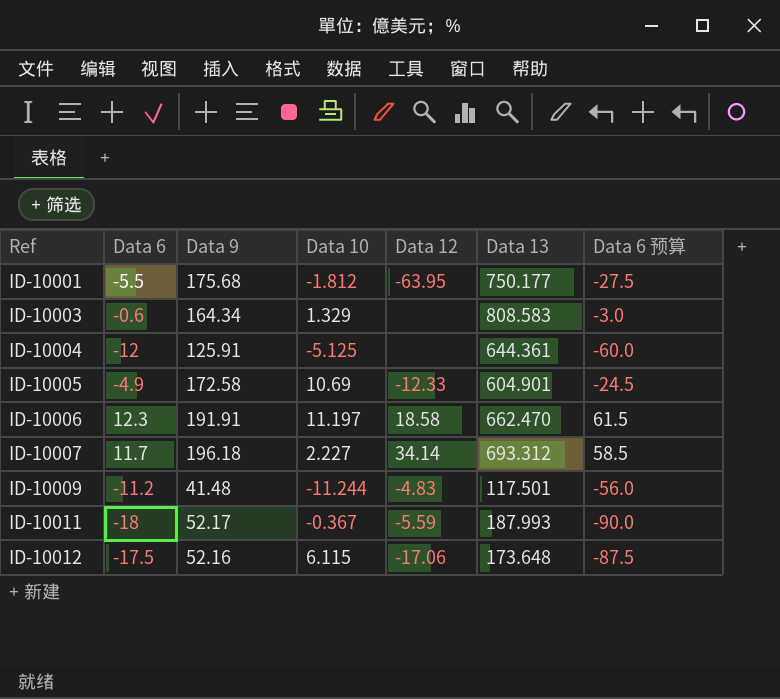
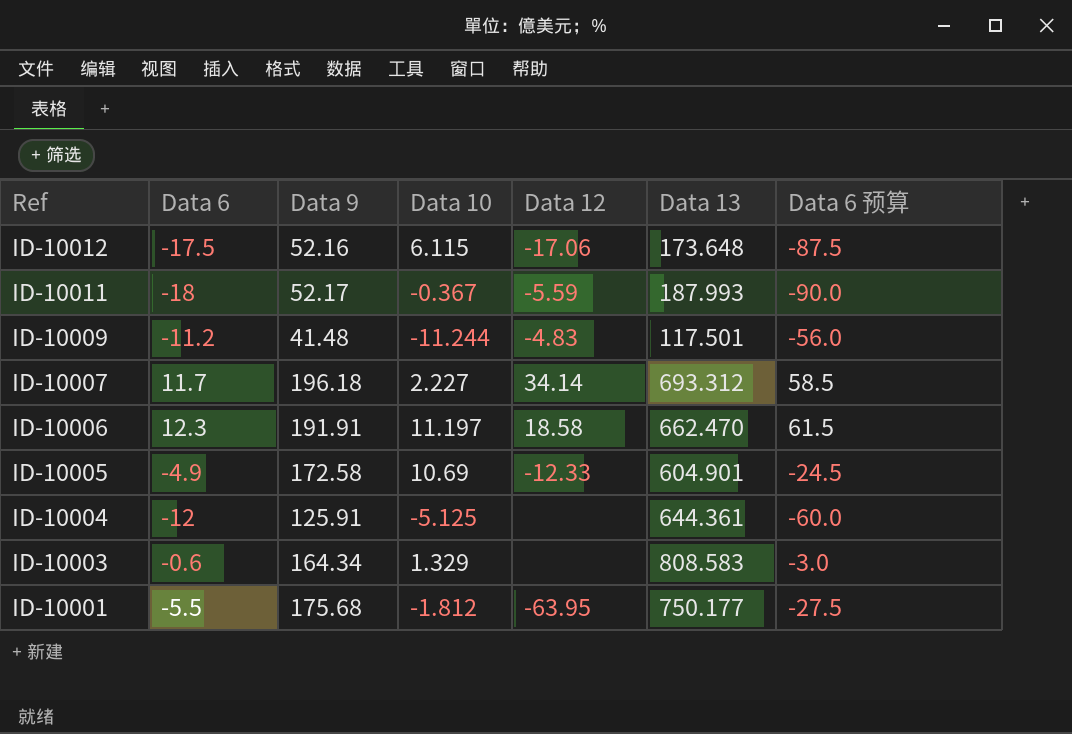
row order: Ref ascending -> Ref descending

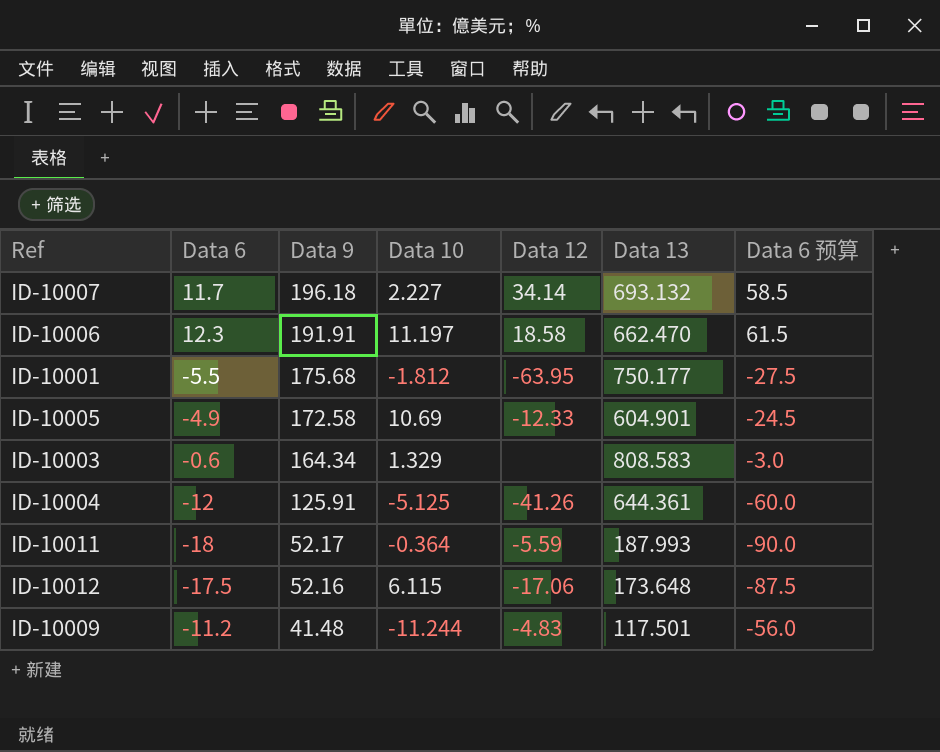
row order: Ref descending -> Data 9 descending
ID-10007 | Data 13: 693.312 -> 693.132
ID-10004 | Data 12: none -> -41.26
ID-10011 | Data 10: -0.367 -> -0.364

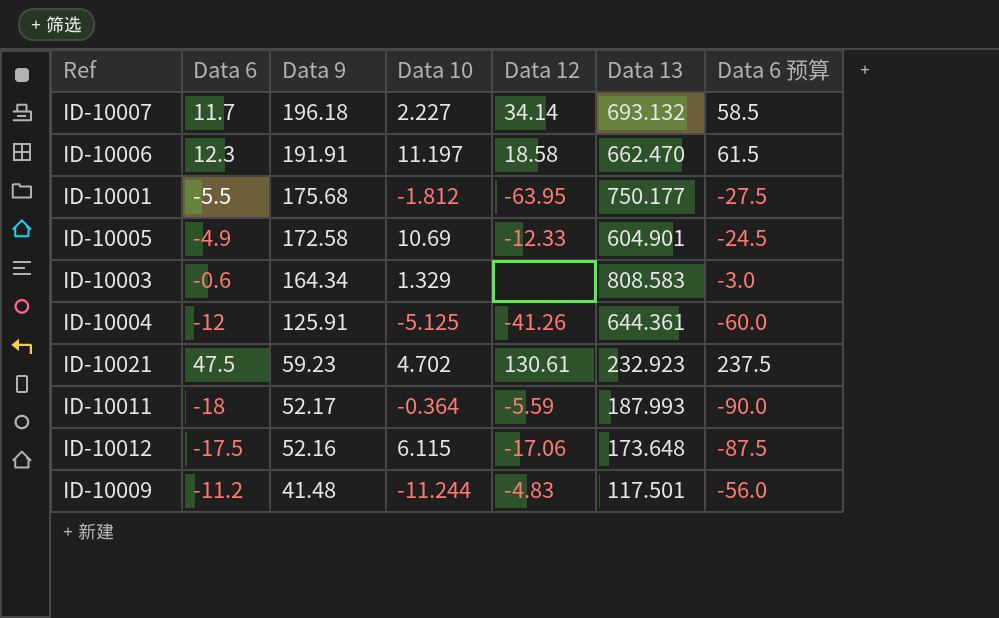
row ID-10021: none -> 47.5 | 59.23 | 4.702 | 130.61 | 232.923 | 237.5

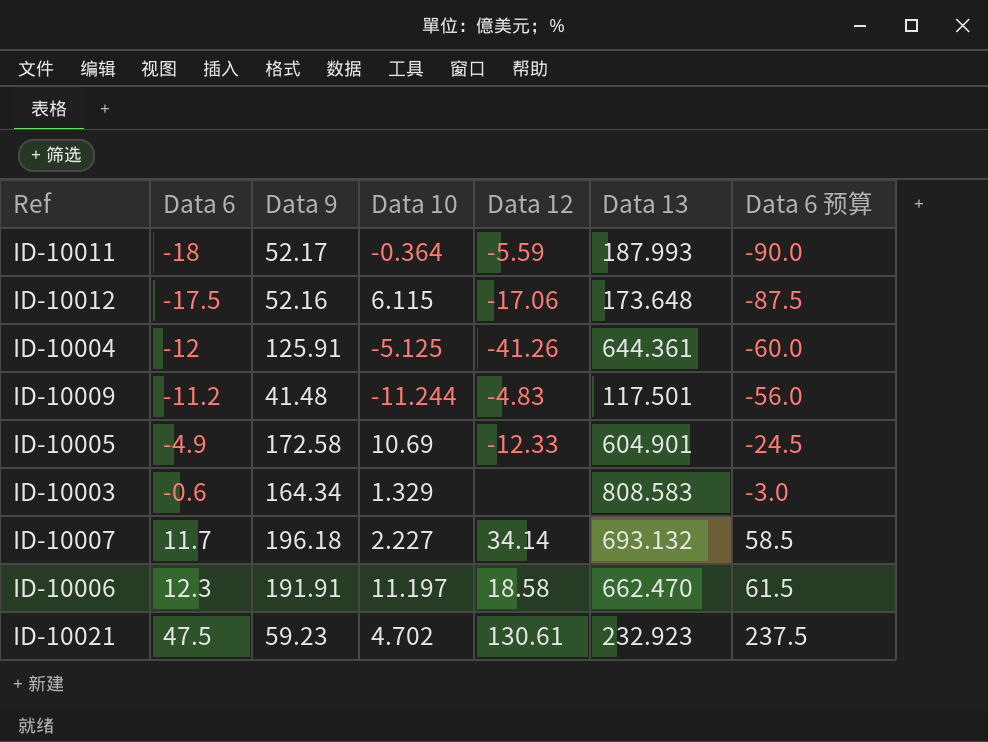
row order: Data 9 descending -> Data 6 ascending
row ID-10001: -5.5 | 175.68 | -1.812 | -63.95 | 750.177 | -27.5 -> none

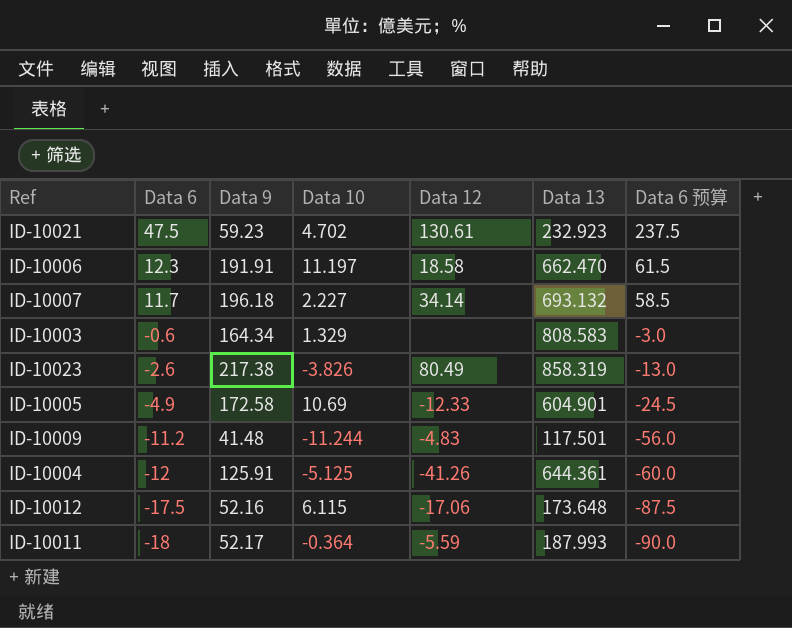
row order: Data 6 ascending -> Data 6 descending
row ID-10023: none -> -2.6 | 217.38 | -3.826 | 80.49 | 858.319 | -13.0

